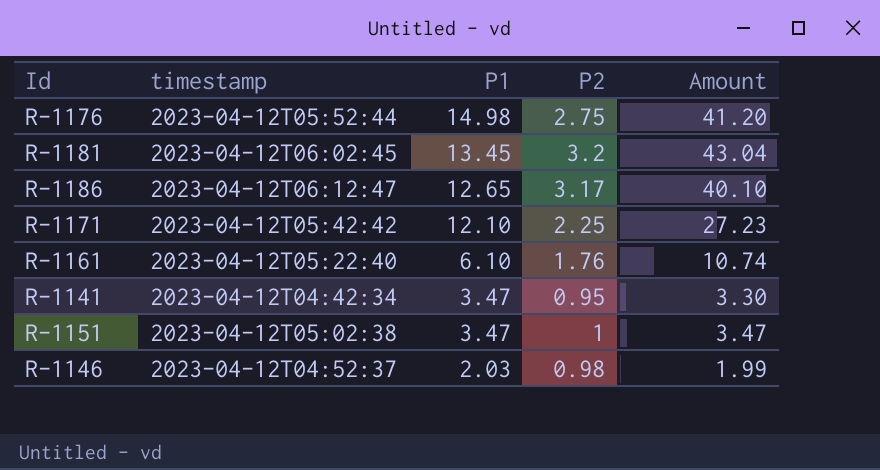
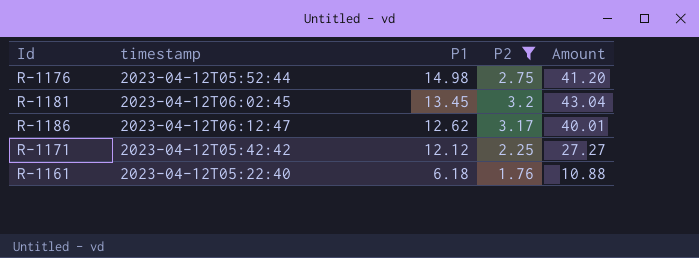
filter: none -> P2 >= 1.76
R-1186 | P1: 12.65 -> 12.62
R-1186 | Amount: 40.10 -> 40.01
R-1171 | P1: 12.10 -> 12.12
R-1171 | Amount: 27.23 -> 27.27
R-1161 | P1: 6.10 -> 6.18
R-1161 | Amount: 10.74 -> 10.88

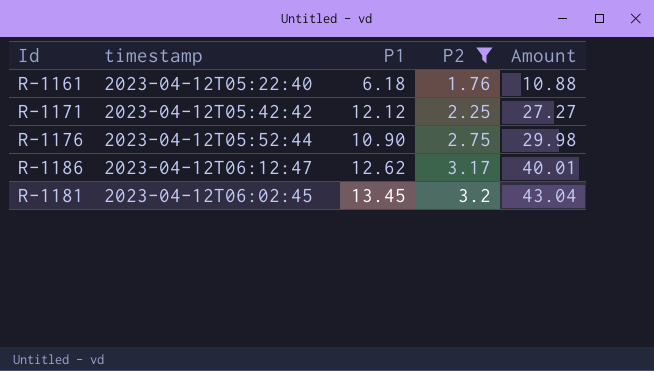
row order: P1 descending -> P2 ascending
R-1176 | P1: 14.98 -> 10.90
R-1176 | Amount: 41.20 -> 29.98

